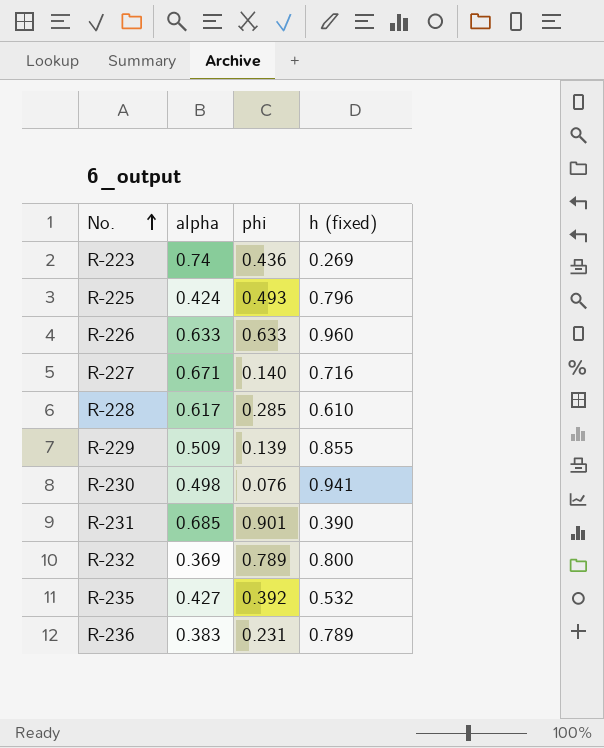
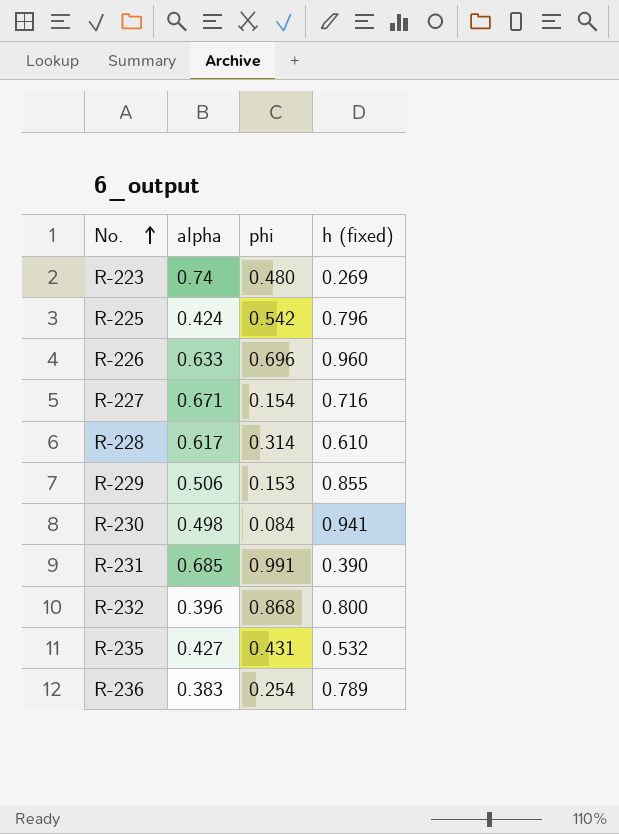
R-223 | phi: 0.436 -> 0.480
R-225 | phi: 0.493 -> 0.542
R-226 | phi: 0.633 -> 0.696
R-227 | phi: 0.140 -> 0.154
R-228 | phi: 0.285 -> 0.314
R-229 | alpha: 0.509 -> 0.506
R-229 | phi: 0.139 -> 0.153
R-230 | phi: 0.076 -> 0.084
R-231 | phi: 0.901 -> 0.991
R-232 | alpha: 0.369 -> 0.396
R-232 | phi: 0.789 -> 0.868
R-235 | phi: 0.392 -> 0.431
R-236 | phi: 0.231 -> 0.254

